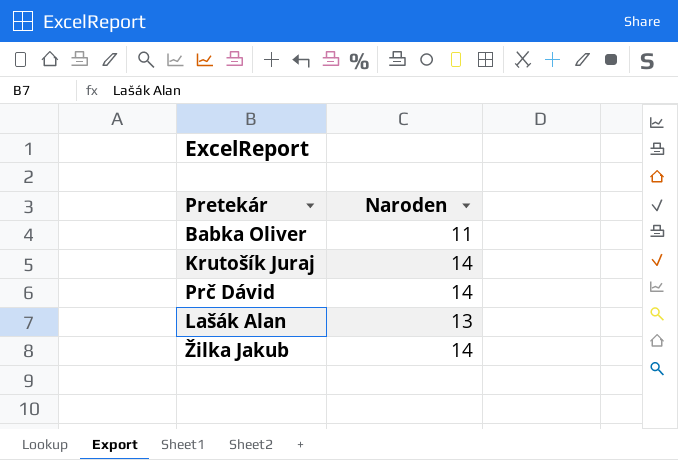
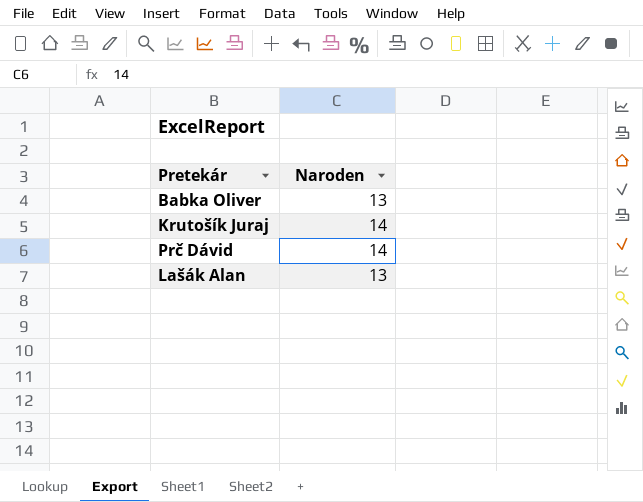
row Žilka Jakub: 14 -> none
Babka Oliver | Naroden: 11 -> 13

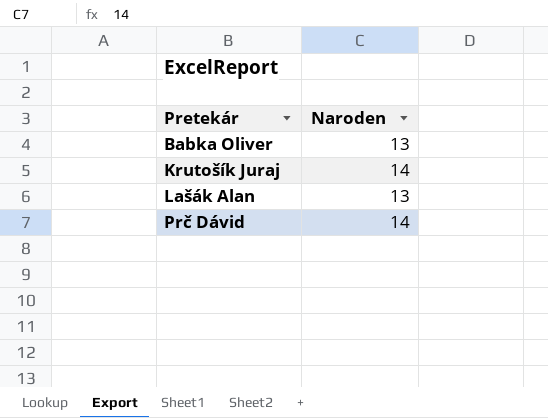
row order: none -> Pretekár ascending

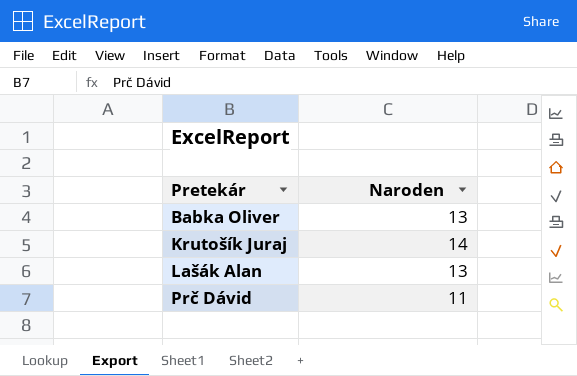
Prč Dávid | Naroden: 14 -> 11

